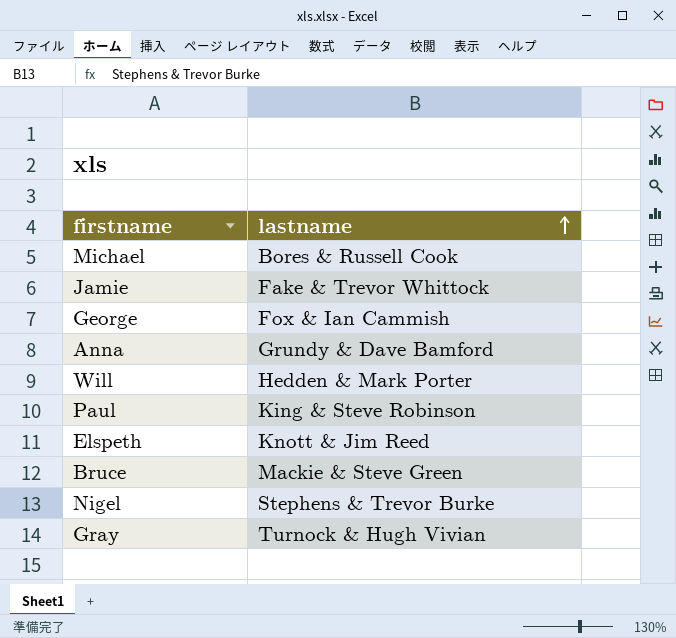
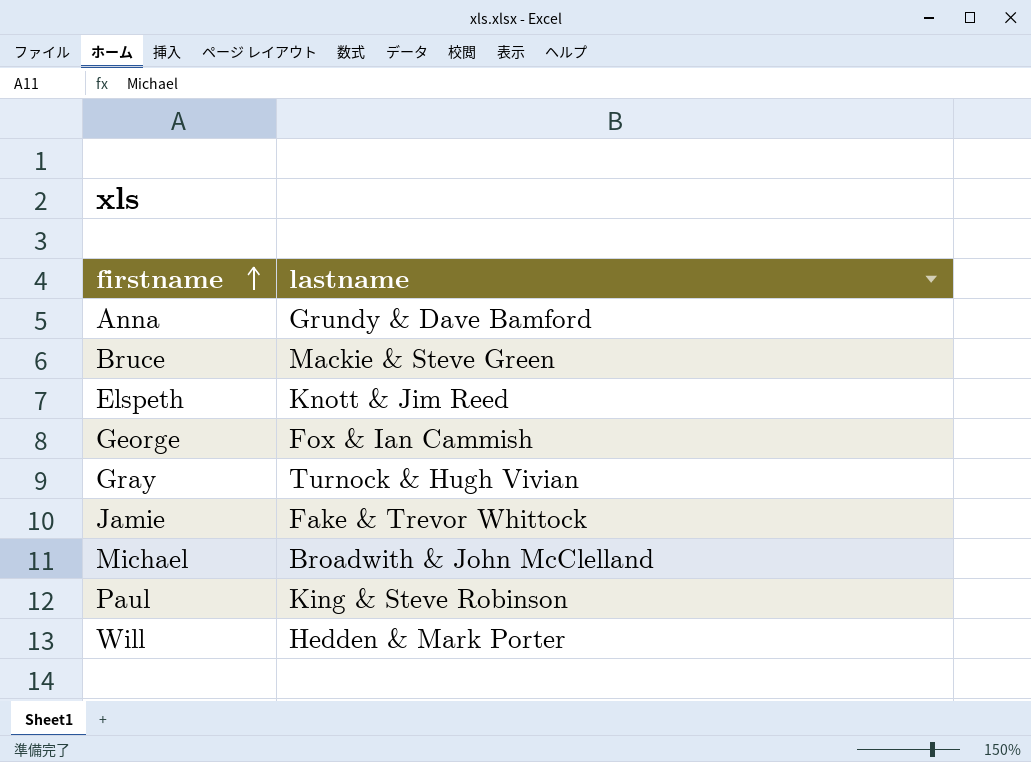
row order: lastname ascending -> firstname ascending
row Nigel: Stephens & Trevor Burke -> none
Michael | lastname: Bores & Russell Cook -> Broadwith & John McClelland

